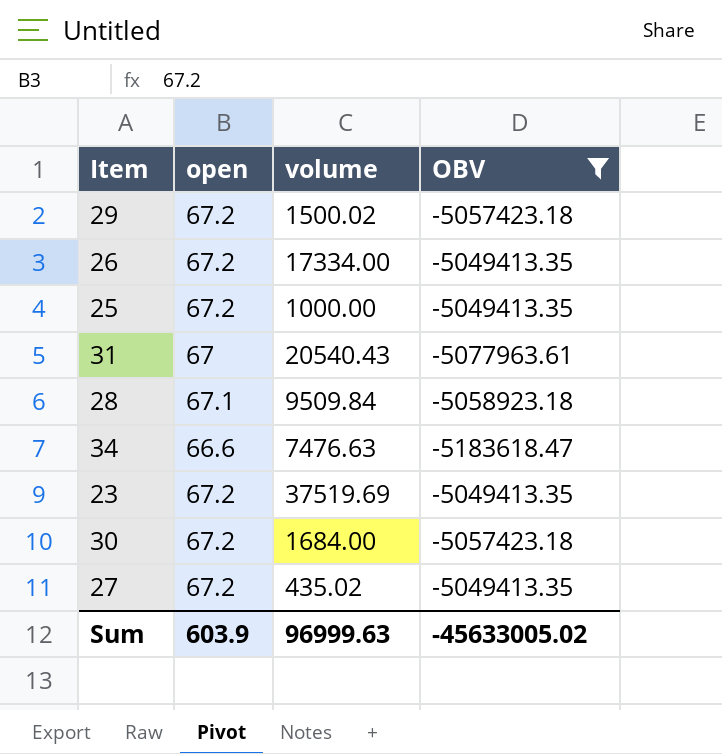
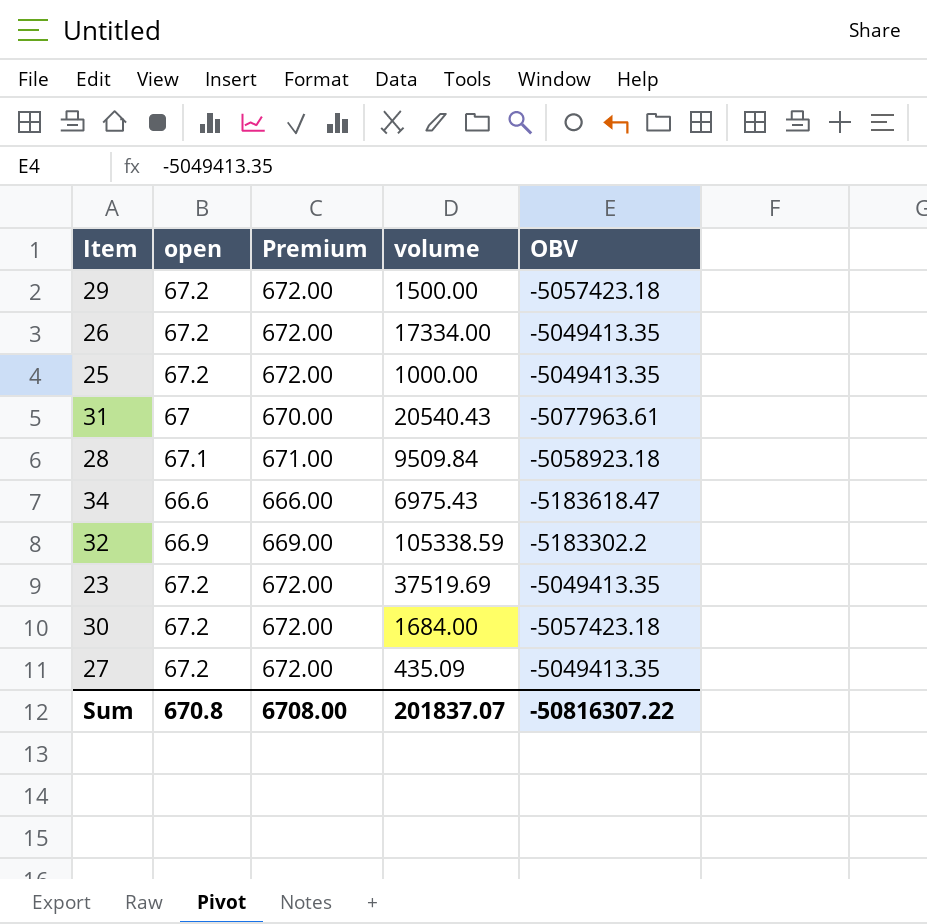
filter: OBV != -5183302.2 -> none
column Premium | formula: none -> [open] * 10
29 | volume: 1500.02 -> 1500.00
34 | volume: 7476.63 -> 6975.43
27 | volume: 435.02 -> 435.09
Sum | open: 603.9 -> 670.8
Sum | volume: 96999.63 -> 201837.07
Sum | OBV: -45633005.02 -> -50816307.22

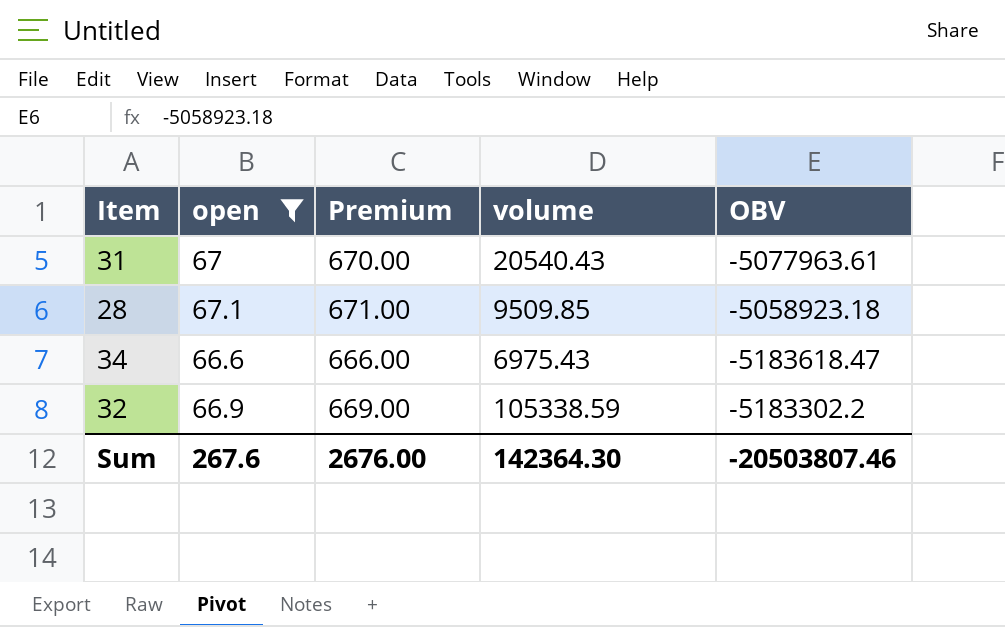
filter: none -> open != 67.2
28 | volume: 9509.84 -> 9509.85
Sum | open: 670.8 -> 267.6
Sum | Premium: 6708.00 -> 2676.00
Sum | volume: 201837.07 -> 142364.30
Sum | OBV: -50816307.22 -> -20503807.46

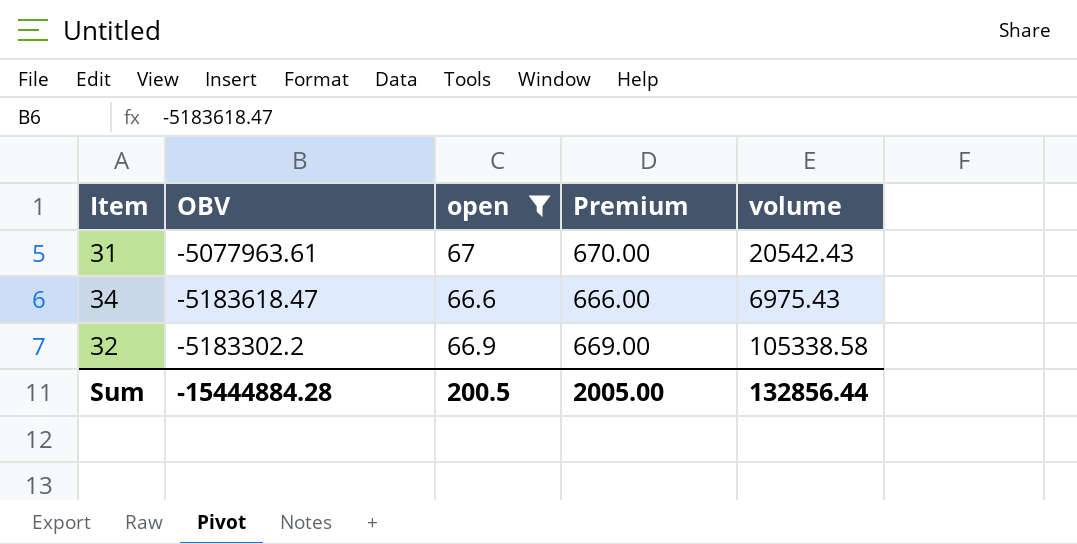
column OBV | position: 5 -> 2
row 28: 67.1 | 671.00 | 9509.85 | -5058923.18 -> none
31 | volume: 20540.43 -> 20542.43
32 | volume: 105338.59 -> 105338.58
Sum | OBV: -20503807.46 -> -15444884.28
Sum | open: 267.6 -> 200.5
Sum | Premium: 2676.00 -> 2005.00
Sum | volume: 142364.30 -> 132856.44

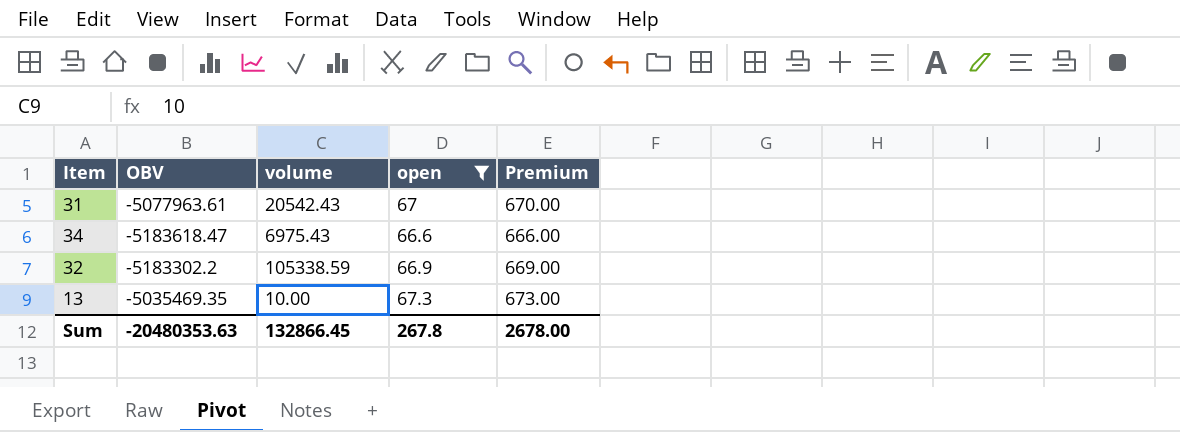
column volume | position: 5 -> 3
32 | volume: 105338.58 -> 105338.59
row 13: none -> -5035469.35 | 10.00 | 67.3 | 673.00
Sum | OBV: -15444884.28 -> -20480353.63
Sum | volume: 132856.44 -> 132866.45
Sum | open: 200.5 -> 267.8
Sum | Premium: 2005.00 -> 2678.00

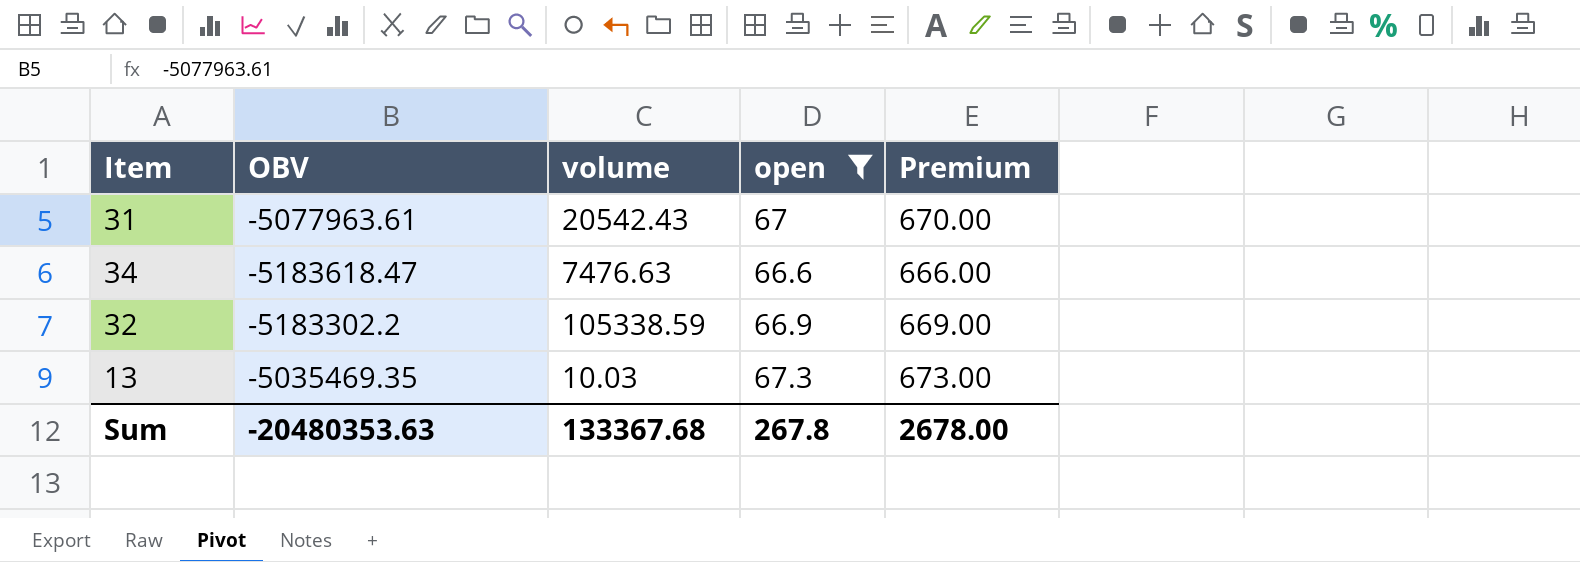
34 | volume: 6975.43 -> 7476.63
13 | volume: 10.00 -> 10.03
Sum | volume: 132866.45 -> 133367.68

